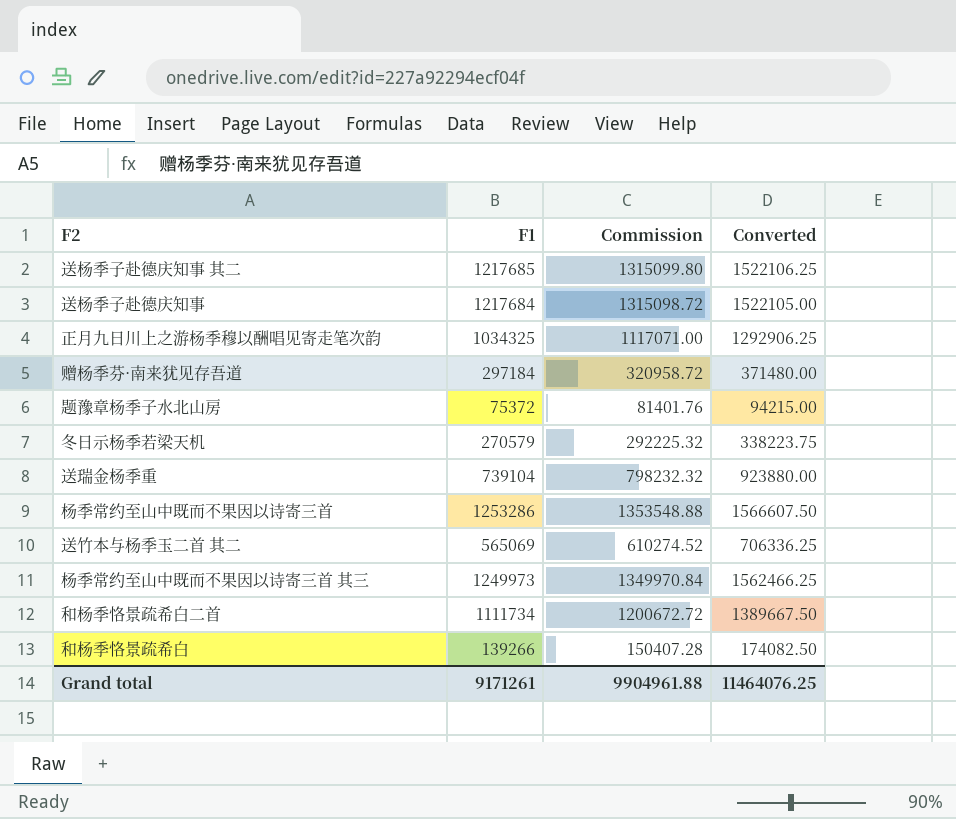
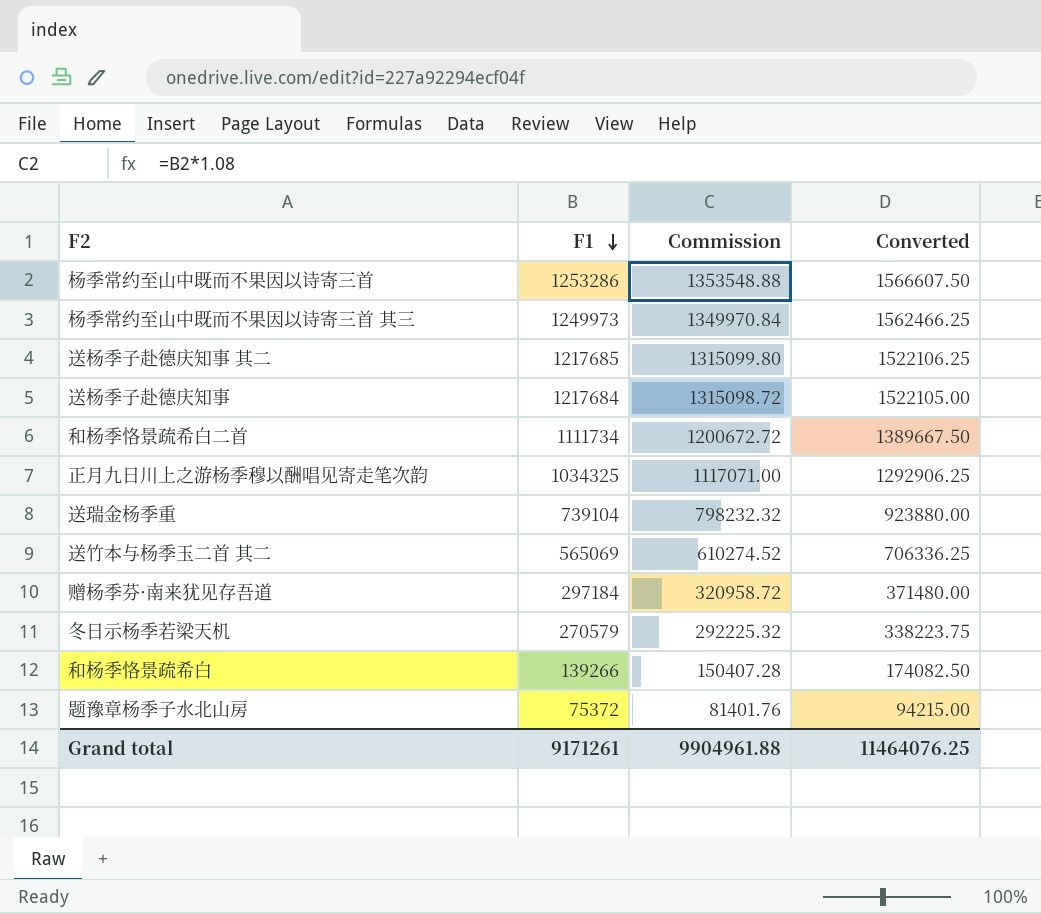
row order: none -> F1 descending

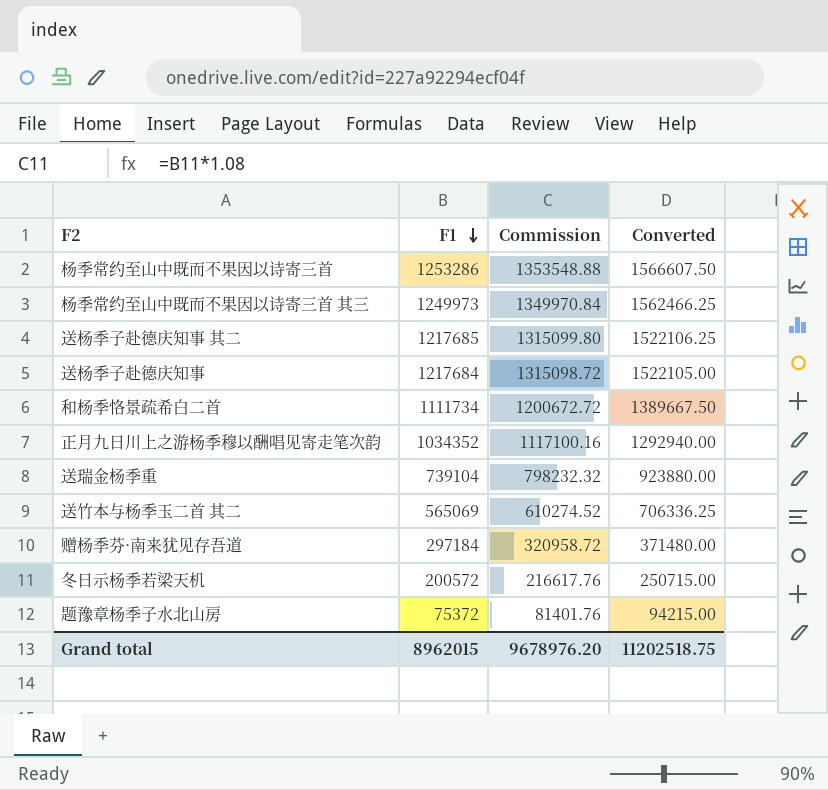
row 和杨季恪景疏希白: 139266 | 150407.28 | 174082.50 -> none
正月九日川上之游杨季穆以酬唱见寄走笔次韵 | F1: 1034325 -> 1034352
正月九日川上之游杨季穆以酬唱见寄走笔次韵 | Commission: 1117071.00 -> 1117100.16
正月九日川上之游杨季穆以酬唱见寄走笔次韵 | Converted: 1292906.25 -> 1292940.00
冬日示杨季若梁天机 | F1: 270579 -> 200572
冬日示杨季若梁天机 | Commission: 292225.32 -> 216617.76
冬日示杨季若梁天机 | Converted: 338223.75 -> 250715.00
Grand total | F1: 9171261 -> 8962015
Grand total | Commission: 9904961.88 -> 9678976.20
Grand total | Converted: 11464076.25 -> 11202518.75

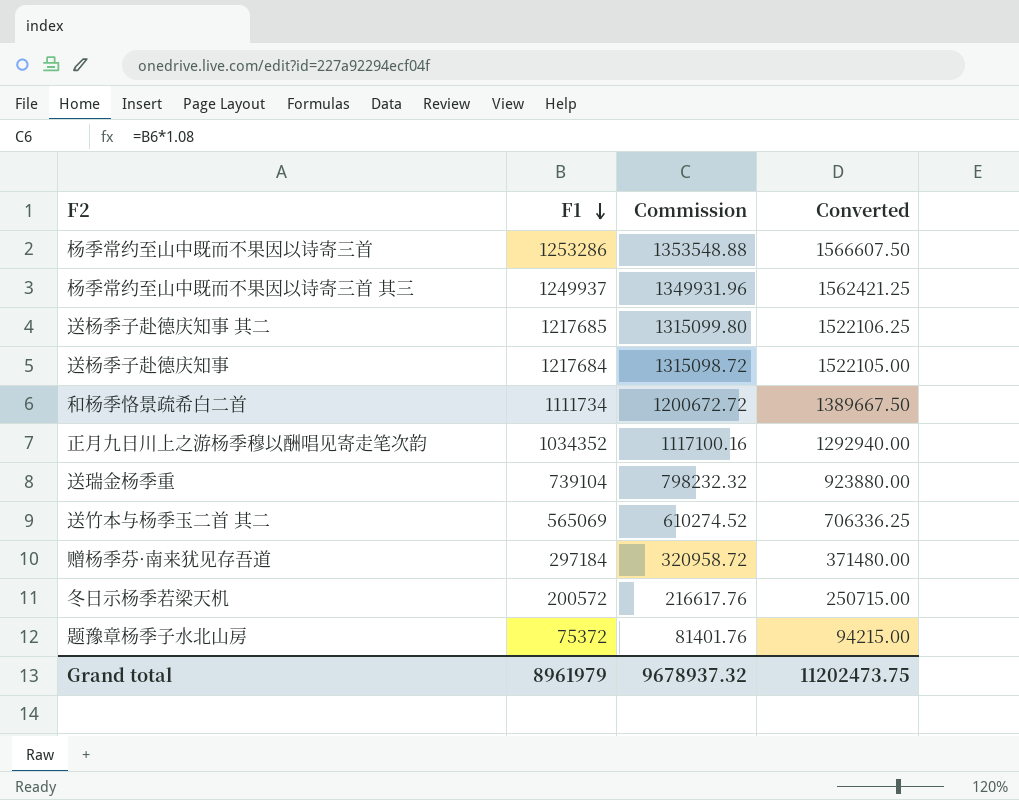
杨季常约至山中既而不果因以诗寄三首 其三 | F1: 1249973 -> 1249937
杨季常约至山中既而不果因以诗寄三首 其三 | Commission: 1349970.84 -> 1349931.96
杨季常约至山中既而不果因以诗寄三首 其三 | Converted: 1562466.25 -> 1562421.25
Grand total | F1: 8962015 -> 8961979
Grand total | Commission: 9678976.20 -> 9678937.32
Grand total | Converted: 11202518.75 -> 11202473.75

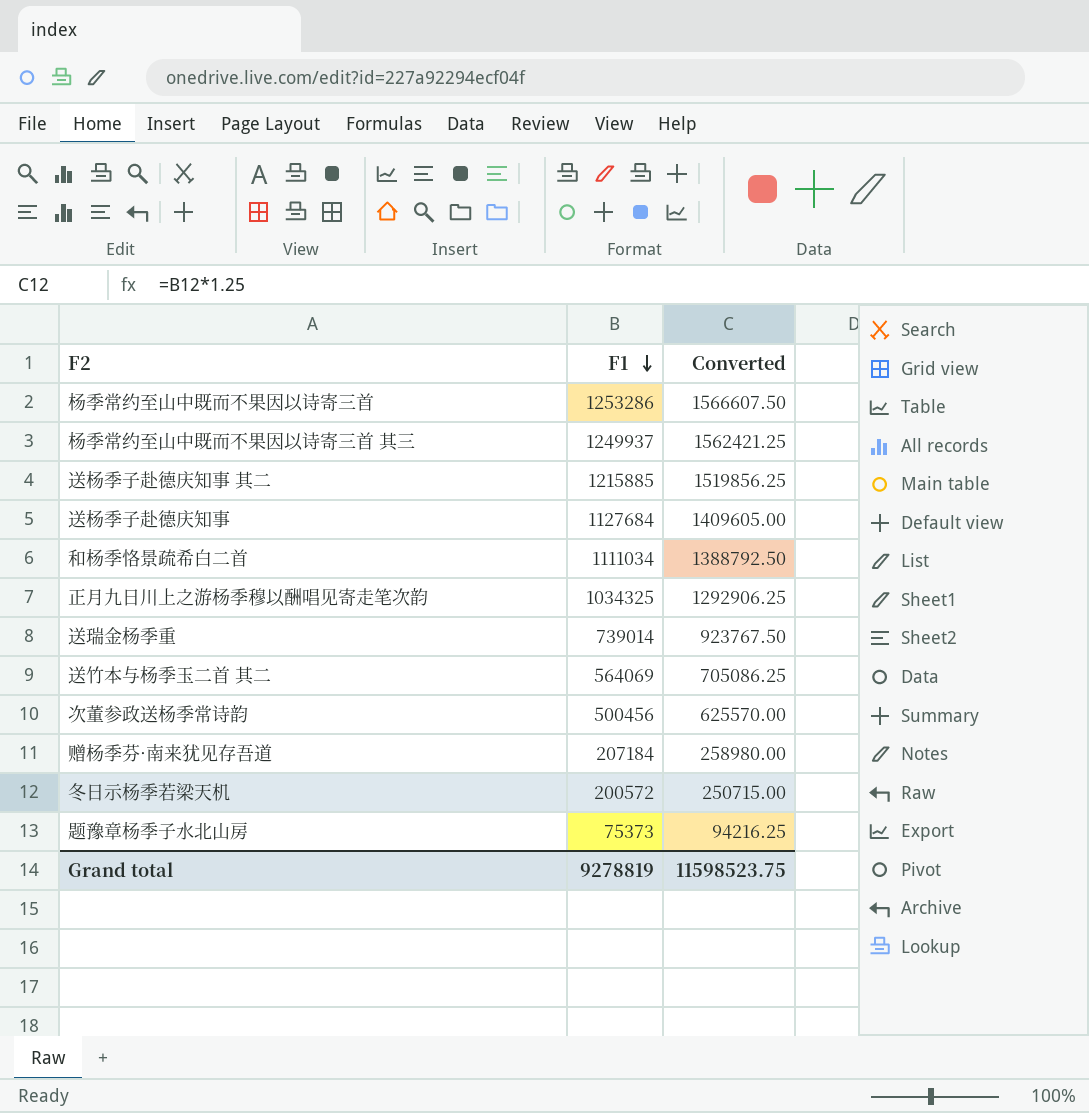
column Commission | formula: [F1] * 1.08 -> none
送杨季子赴德庆知事 其二 | F1: 1217685 -> 1215885
送杨季子赴德庆知事 其二 | Converted: 1522106.25 -> 1519856.25
送杨季子赴德庆知事 | F1: 1217684 -> 1127684
送杨季子赴德庆知事 | Converted: 1522105.00 -> 1409605.00
和杨季恪景疏希白二首 | F1: 1111734 -> 1111034
和杨季恪景疏希白二首 | Converted: 1389667.50 -> 1388792.50
正月九日川上之游杨季穆以酬唱见寄走笔次韵 | F1: 1034352 -> 1034325
正月九日川上之游杨季穆以酬唱见寄走笔次韵 | Converted: 1292940.00 -> 1292906.25
送瑞金杨季重 | F1: 739104 -> 739014
送瑞金杨季重 | Converted: 923880.00 -> 923767.50
送竹本与杨季玉二首 其二 | F1: 565069 -> 564069
送竹本与杨季玉二首 其二 | Converted: 706336.25 -> 705086.25
row 次董参政送杨季常诗韵: none -> 500456 | 625570.00
赠杨季芬·南来犹见存吾道 | F1: 297184 -> 207184
赠杨季芬·南来犹见存吾道 | Converted: 371480.00 -> 258980.00
题豫章杨季子水北山房 | F1: 75372 -> 75373
题豫章杨季子水北山房 | Converted: 94215.00 -> 94216.25
Grand total | F1: 8961979 -> 9278819
Grand total | Converted: 11202473.75 -> 11598523.75

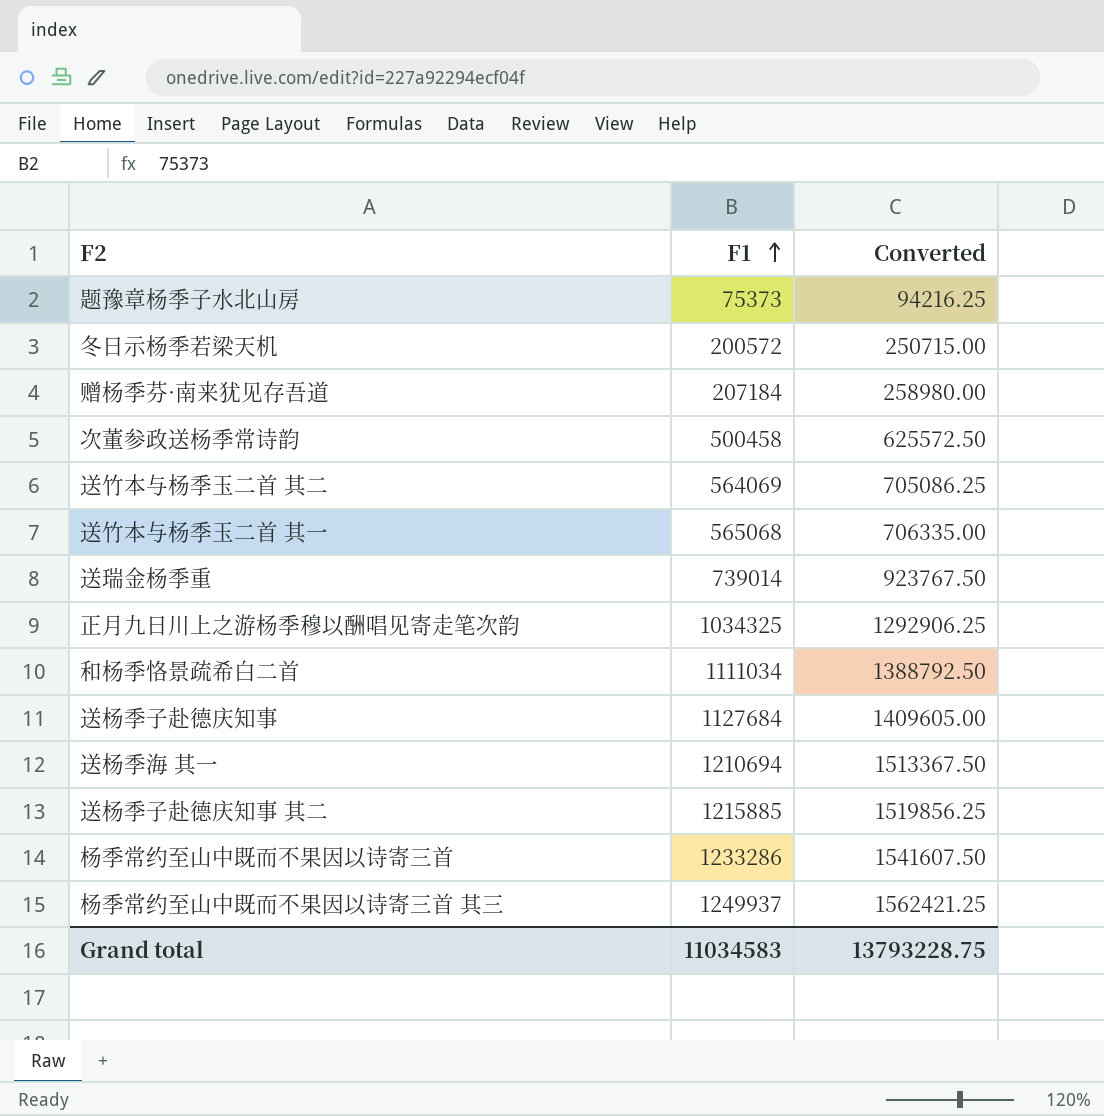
row order: F1 descending -> F1 ascending
次董参政送杨季常诗韵 | F1: 500456 -> 500458
次董参政送杨季常诗韵 | Converted: 625570.00 -> 625572.50
row 送竹本与杨季玉二首 其一: none -> 565068 | 706335.00
row 送杨季海 其一: none -> 1210694 | 1513367.50
杨季常约至山中既而不果因以诗寄三首 | F1: 1253286 -> 1233286
杨季常约至山中既而不果因以诗寄三首 | Converted: 1566607.50 -> 1541607.50
Grand total | F1: 9278819 -> 11034583
Grand total | Converted: 11598523.75 -> 13793228.75

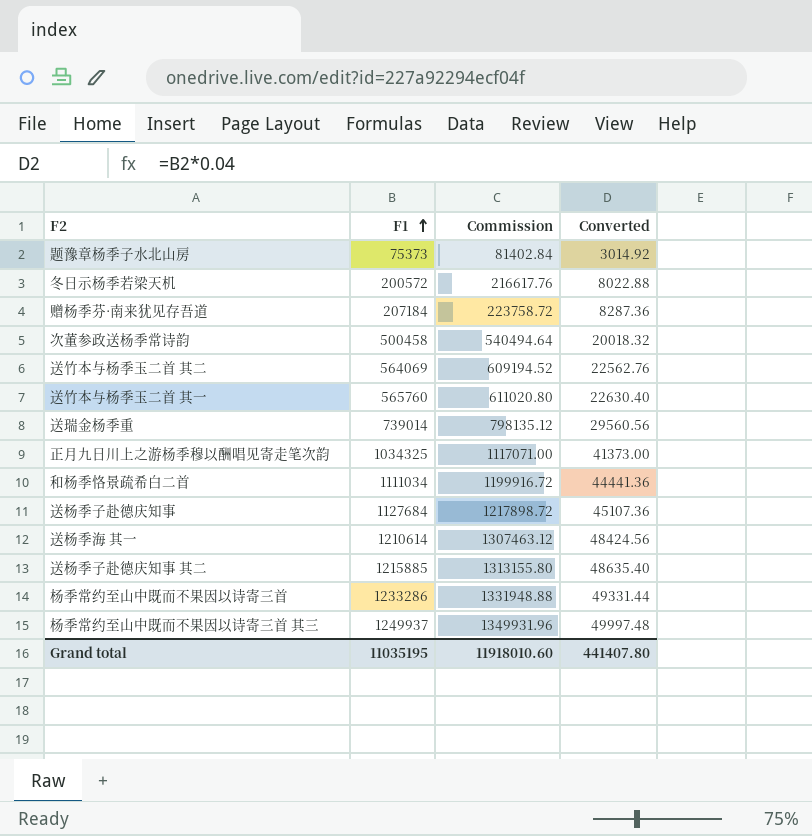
column Commission | formula: none -> [F1] * 1.08
column Converted | formula: [F1] * 1.25 -> [F1] * 0.04
送竹本与杨季玉二首 其一 | F1: 565068 -> 565760
送杨季海 其一 | F1: 1210694 -> 1210614
Grand total | F1: 11034583 -> 11035195
Grand total | Converted: 13793228.75 -> 441407.80

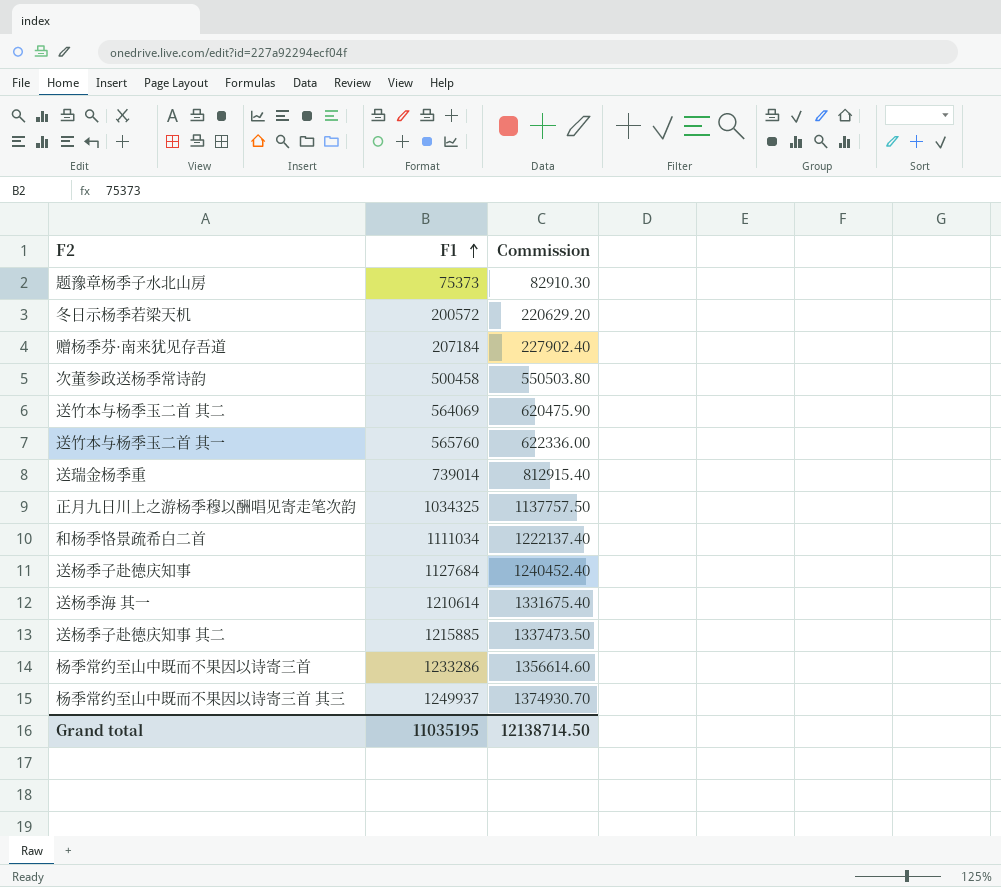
column Converted | formula: [F1] * 0.04 -> none
column Commission | formula: [F1] * 1.08 -> [F1] * 1.1
Grand total | Commission: 11918010.60 -> 12138714.50

